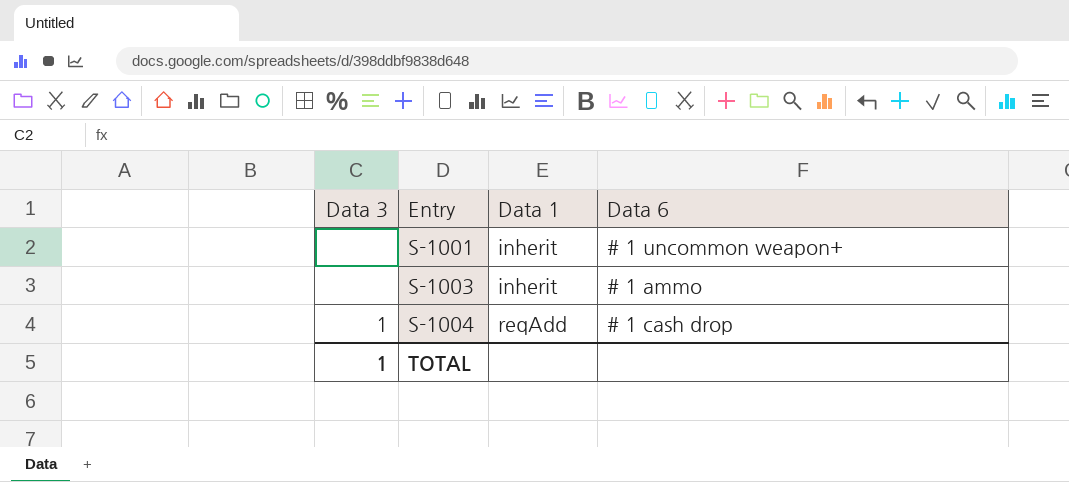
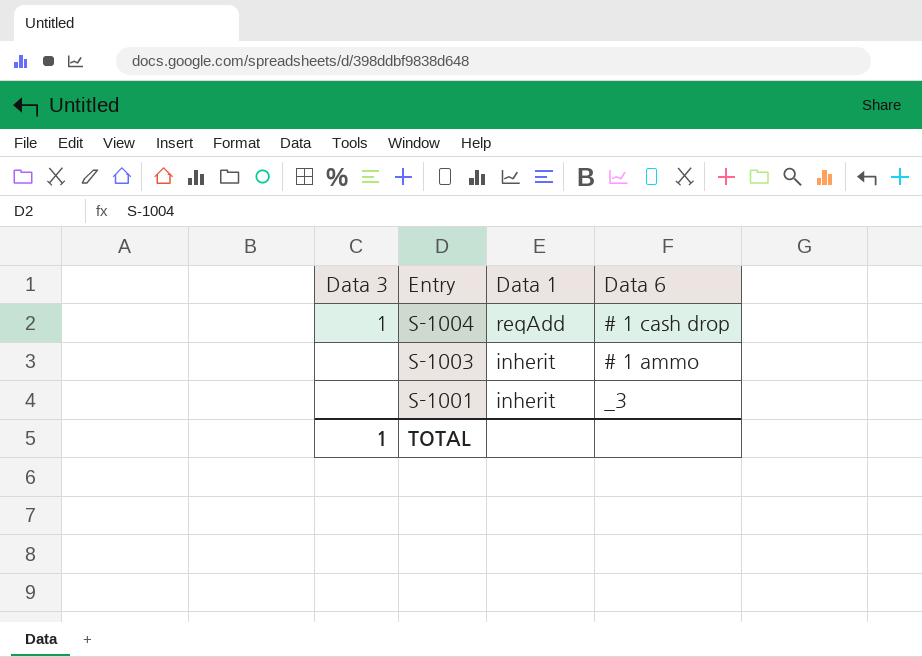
row order: Entry ascending -> Entry descending
S-1001 | Data 6: # 1 uncommon weapon+ -> _3

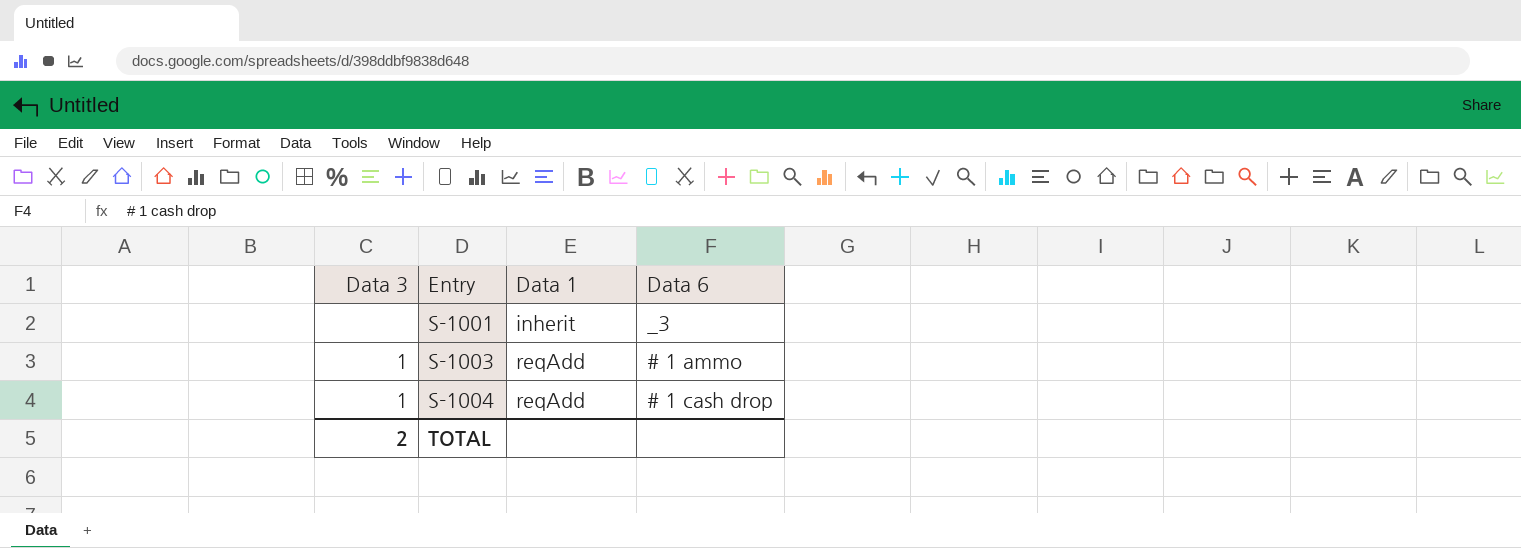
row order: Entry descending -> Entry ascending
S-1003 | Data 3: none -> 1
S-1003 | Data 1: inherit -> reqAdd
TOTAL | Data 3: 1 -> 2

